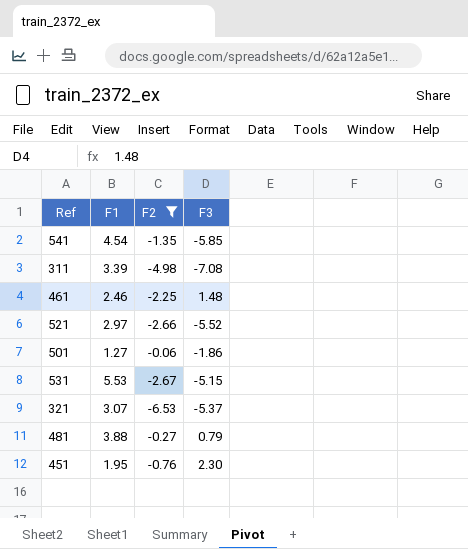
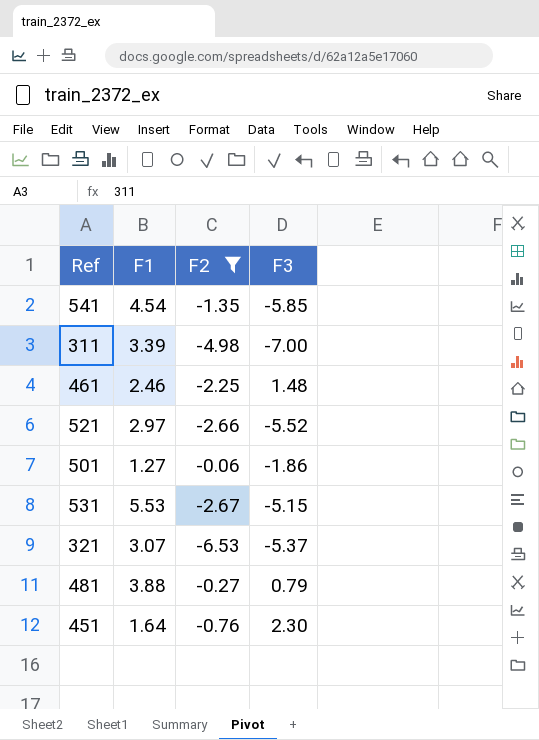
311 | F3: -7.08 -> -7.00
451 | F1: 1.95 -> 1.64

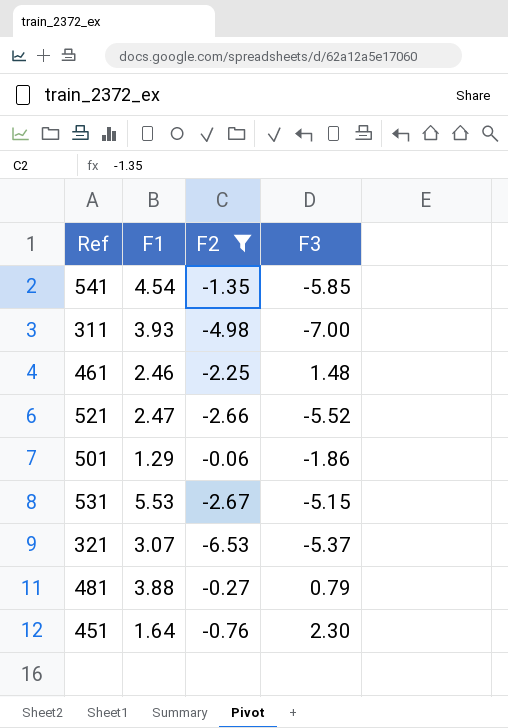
311 | F1: 3.39 -> 3.93
521 | F1: 2.97 -> 2.47
501 | F1: 1.27 -> 1.29

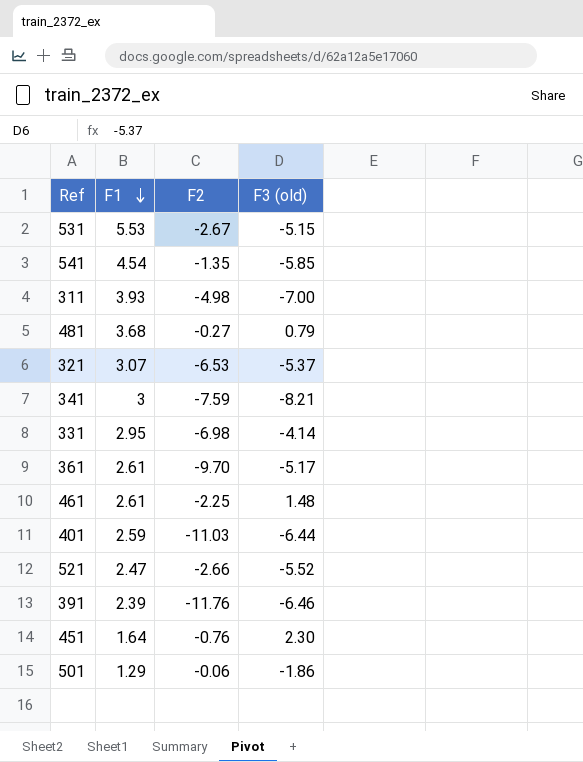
filter: F2 >= -6.53 -> none
row order: none -> F1 descending
column name: F3 -> F3 (old)
481 | F1: 3.88 -> 3.68
461 | F1: 2.46 -> 2.61

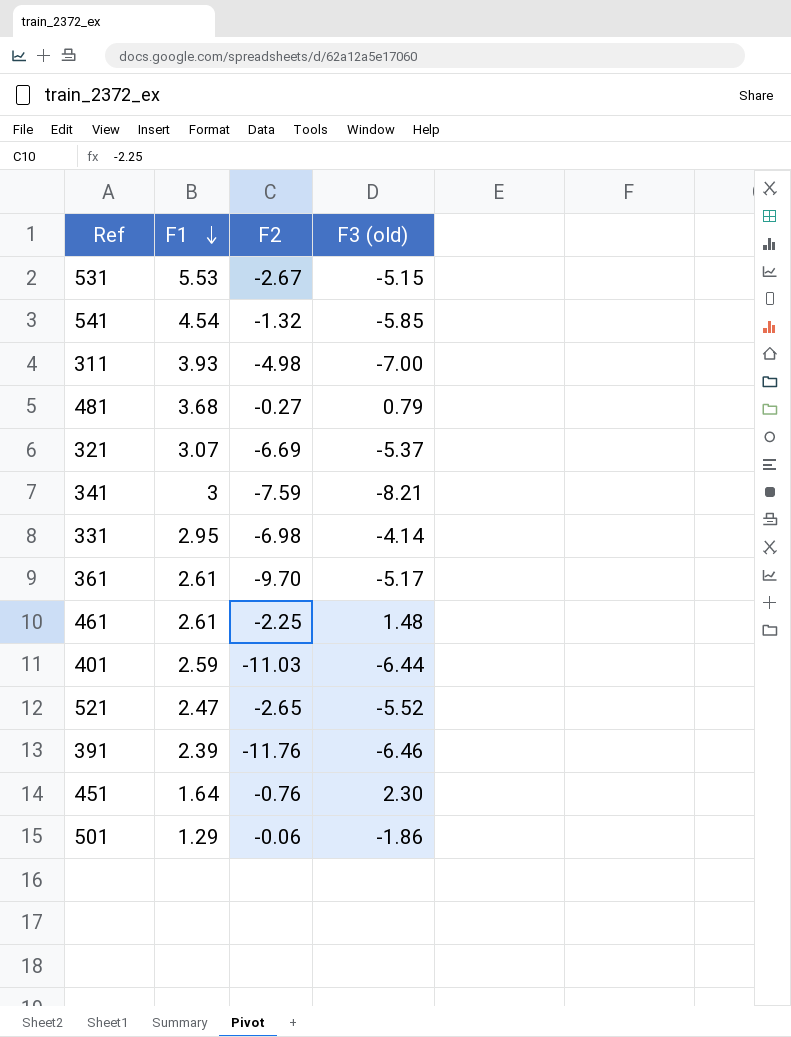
541 | F2: -1.35 -> -1.32
321 | F2: -6.53 -> -6.69
521 | F2: -2.66 -> -2.65

